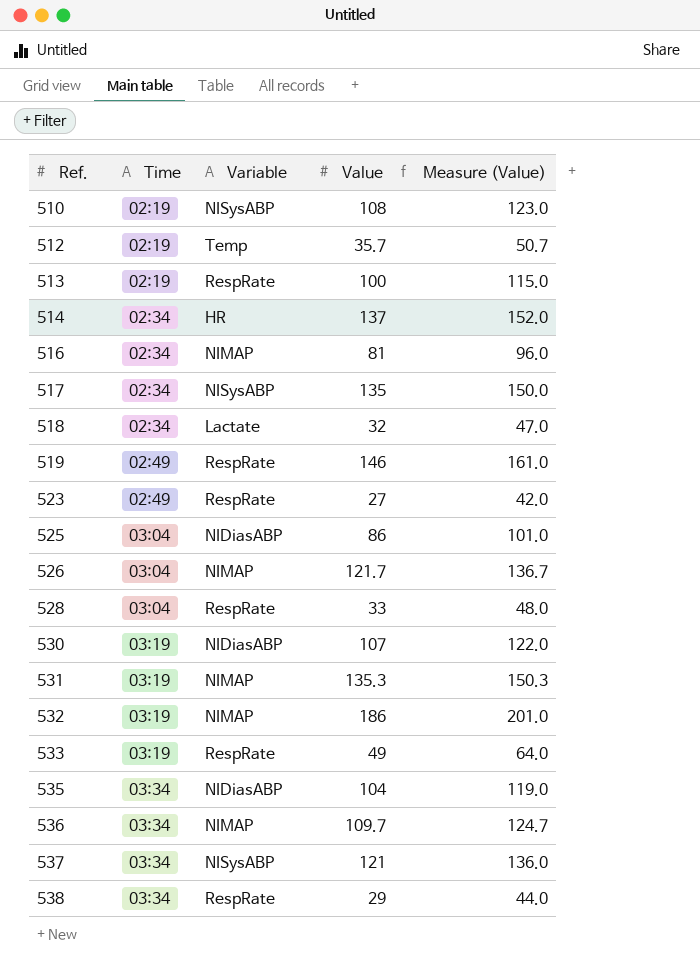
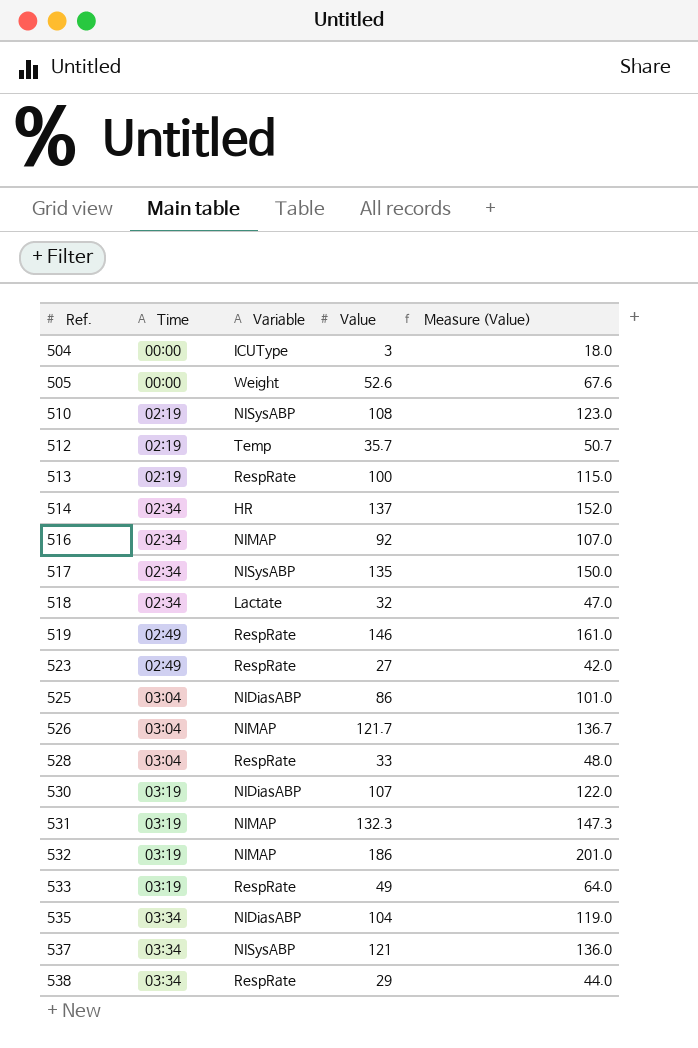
row 536: 03:34 | NIMAP | 109.7 | 124.7 -> none
row 504: none -> 00:00 | ICUType | 3 | 18.0
row 505: none -> 00:00 | Weight | 52.6 | 67.6
516 | Value: 81 -> 92
516 | Measure (Value): 96.0 -> 107.0
531 | Value: 135.3 -> 132.3
531 | Measure (Value): 150.3 -> 147.3

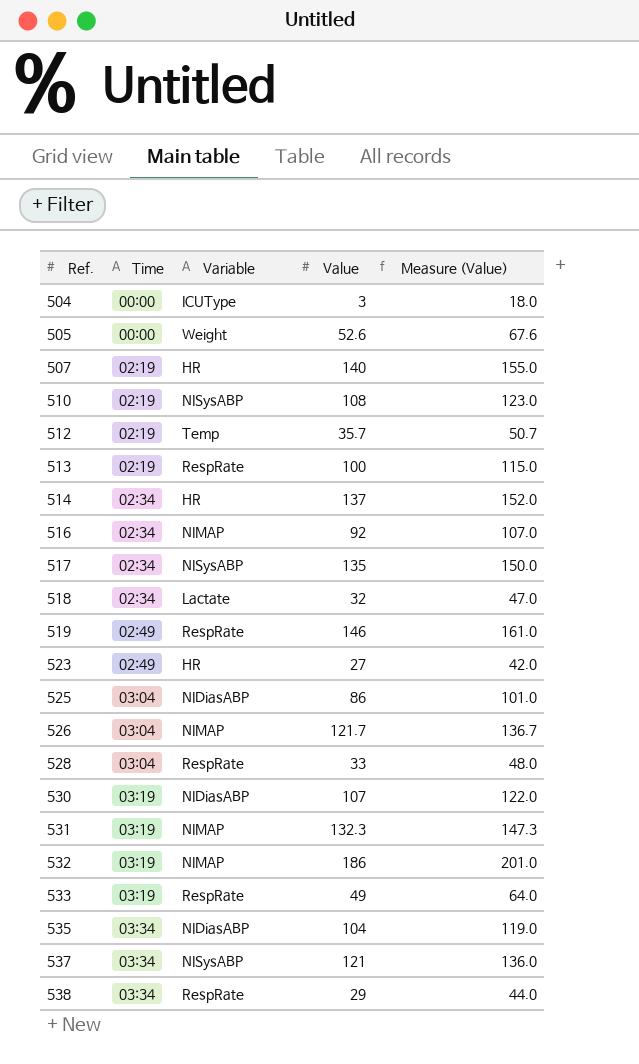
row 507: none -> 02:19 | HR | 140 | 155.0
523 | Variable: RespRate -> HR

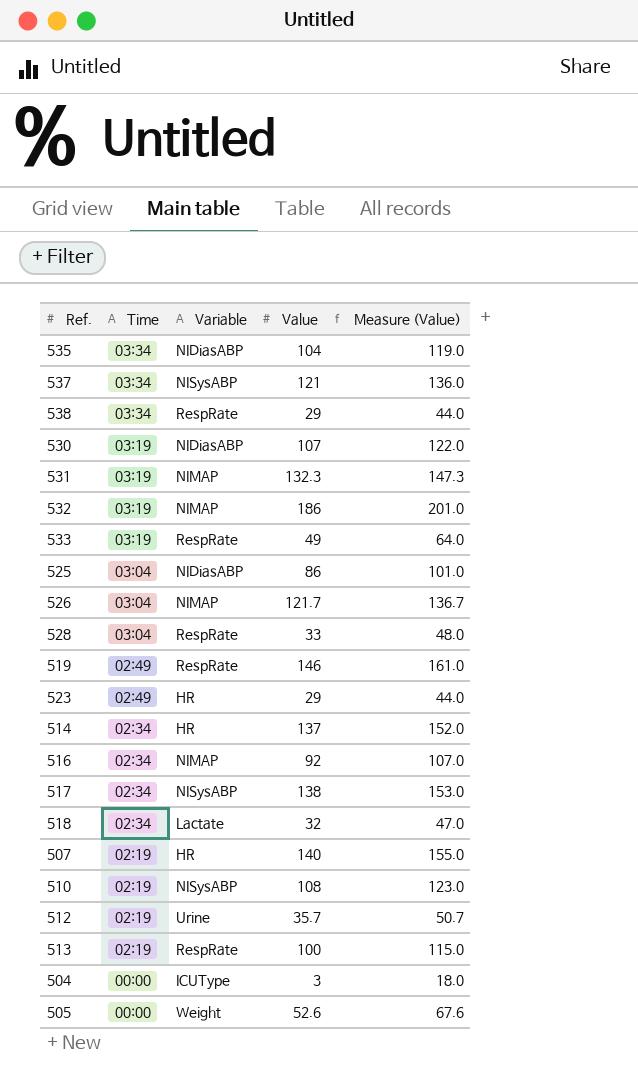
row order: Ref. ascending -> Time descending
523 | Value: 27 -> 29
523 | Measure (Value): 42.0 -> 44.0
517 | Value: 135 -> 138
517 | Measure (Value): 150.0 -> 153.0
512 | Variable: Temp -> Urine

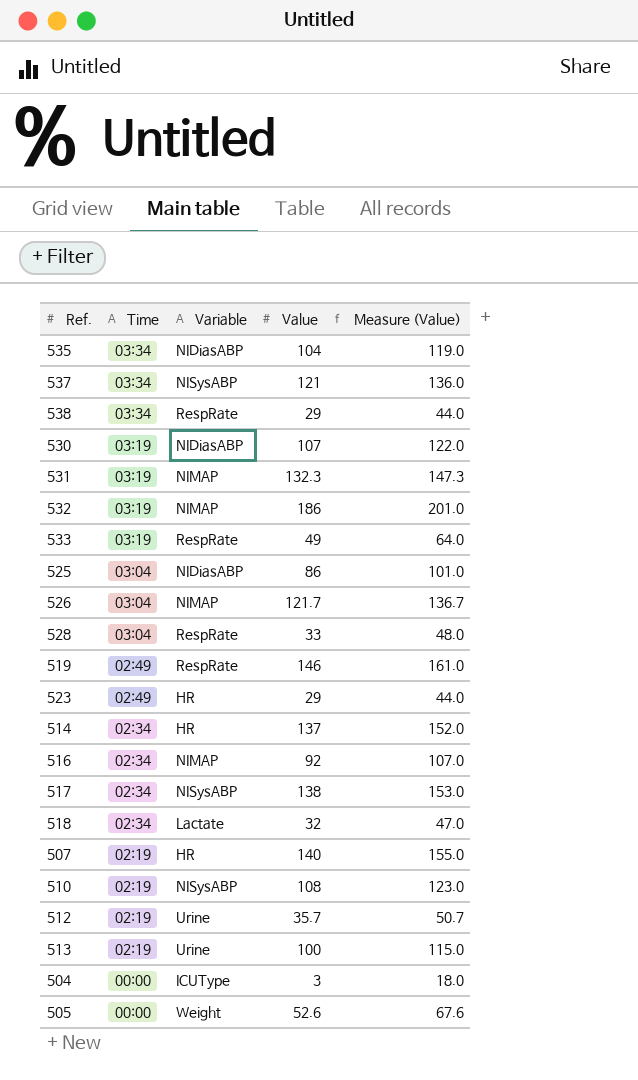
513 | Variable: RespRate -> Urine

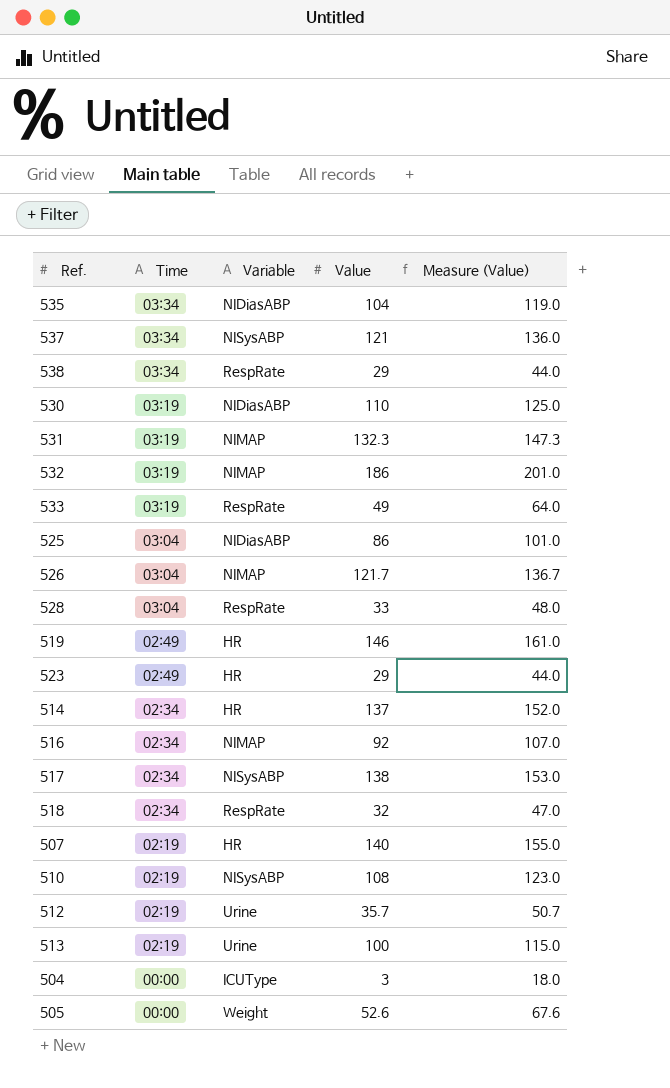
530 | Value: 107 -> 110
530 | Measure (Value): 122.0 -> 125.0
519 | Variable: RespRate -> HR
518 | Variable: Lactate -> RespRate

